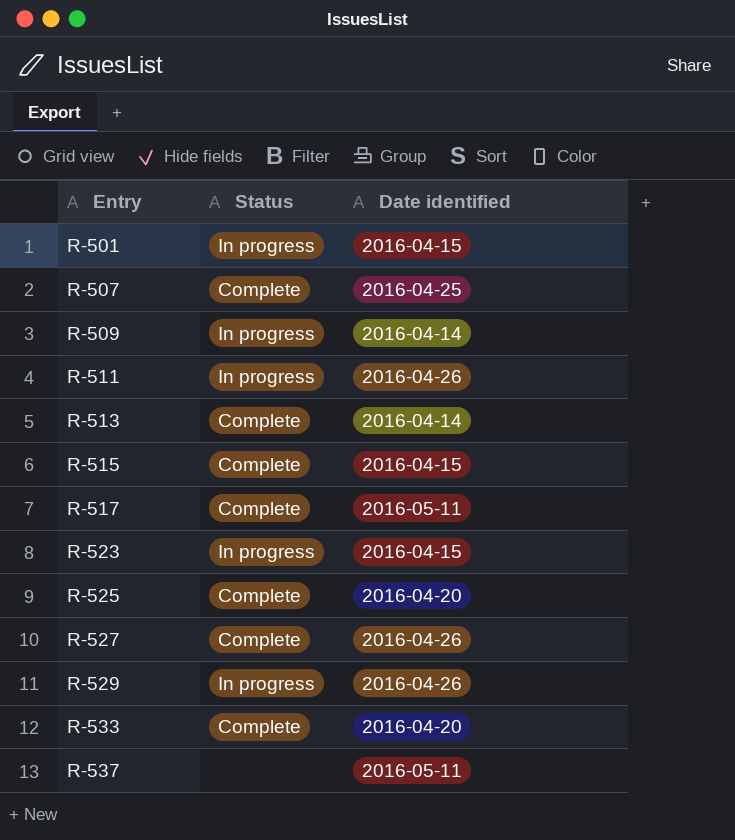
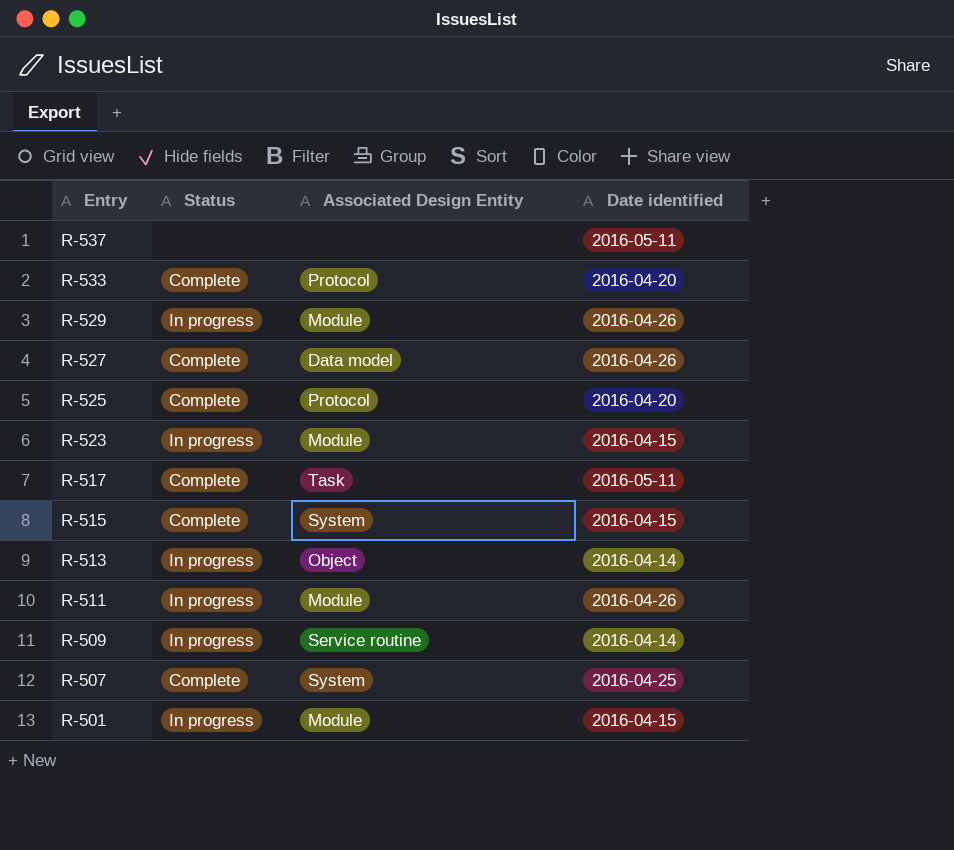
row order: Entry ascending -> Entry descending
column Associated Design Entity | position: none -> 3
R-513 | Status: Complete -> In progress

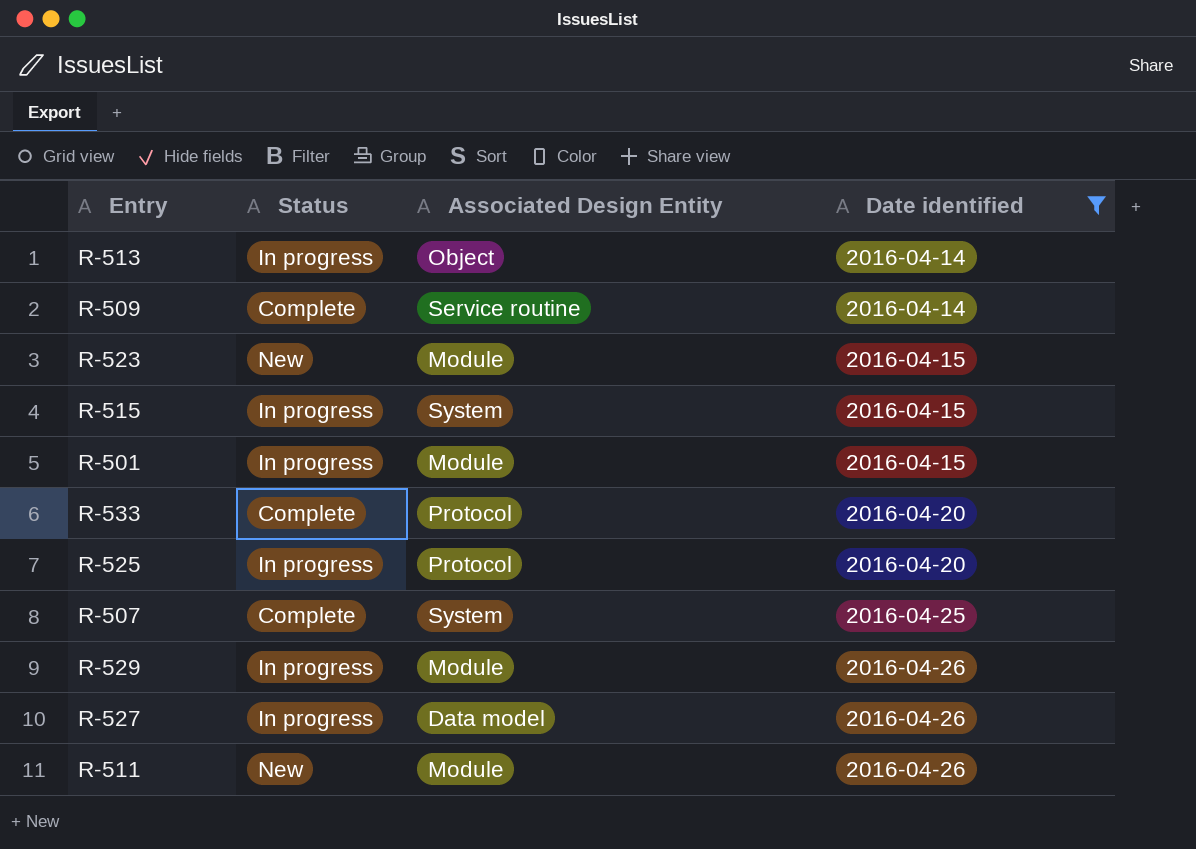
filter: none -> Date identified != 2016-05-11
row order: Entry descending -> Date identified ascending
R-509 | Status: In progress -> Complete
R-523 | Status: In progress -> New
R-515 | Status: Complete -> In progress
R-525 | Status: Complete -> In progress
R-527 | Status: Complete -> In progress
R-511 | Status: In progress -> New

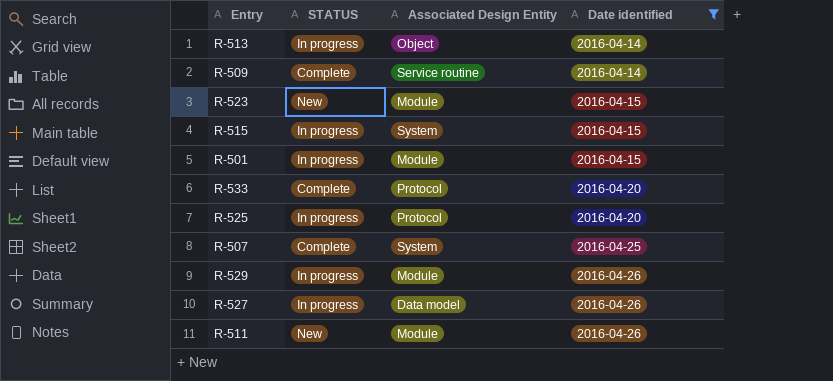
column name: Status -> STATUS

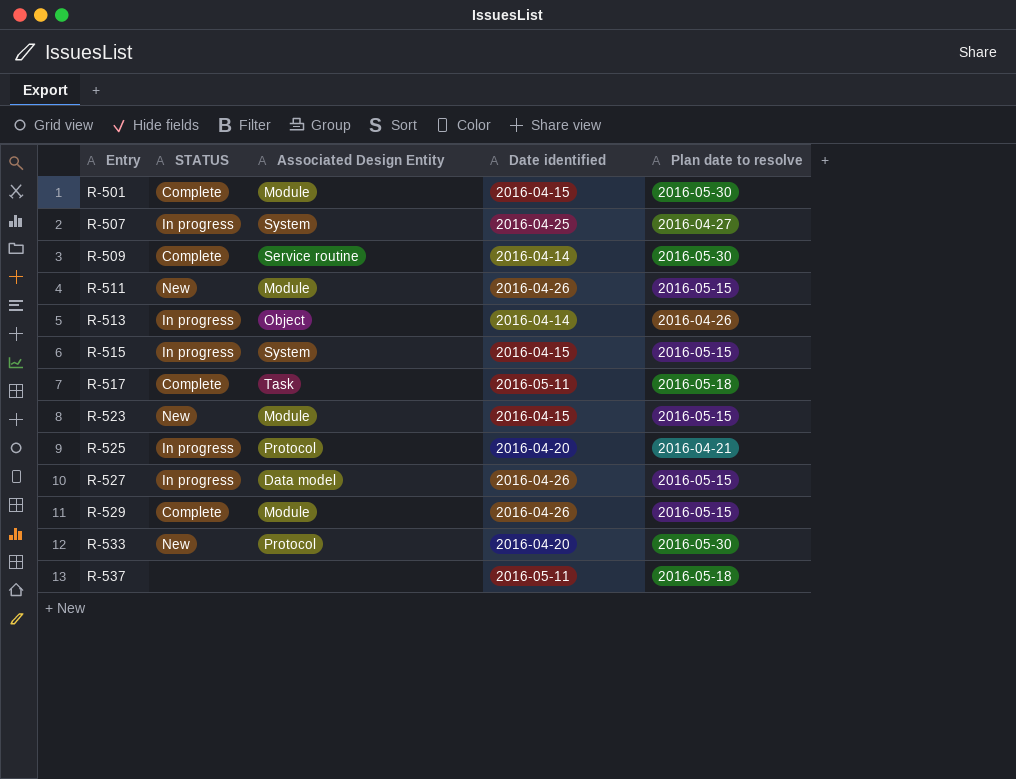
filter: Date identified != 2016-05-11 -> none
row order: Date identified ascending -> Entry ascending
column Plan date to resolve | position: none -> 5
R-501 | STATUS: In progress -> Complete
R-507 | STATUS: Complete -> In progress
R-529 | STATUS: In progress -> Complete
R-533 | STATUS: Complete -> New

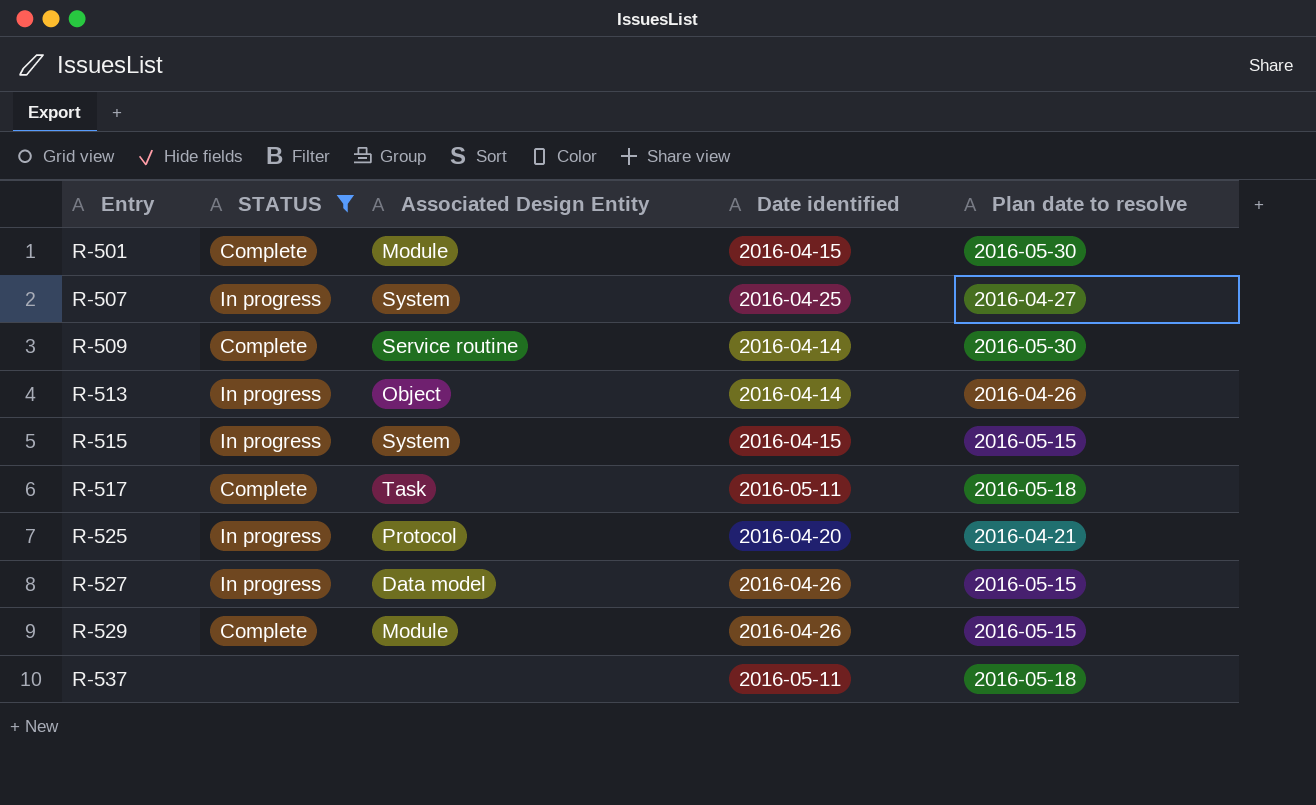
filter: none -> STATUS != New

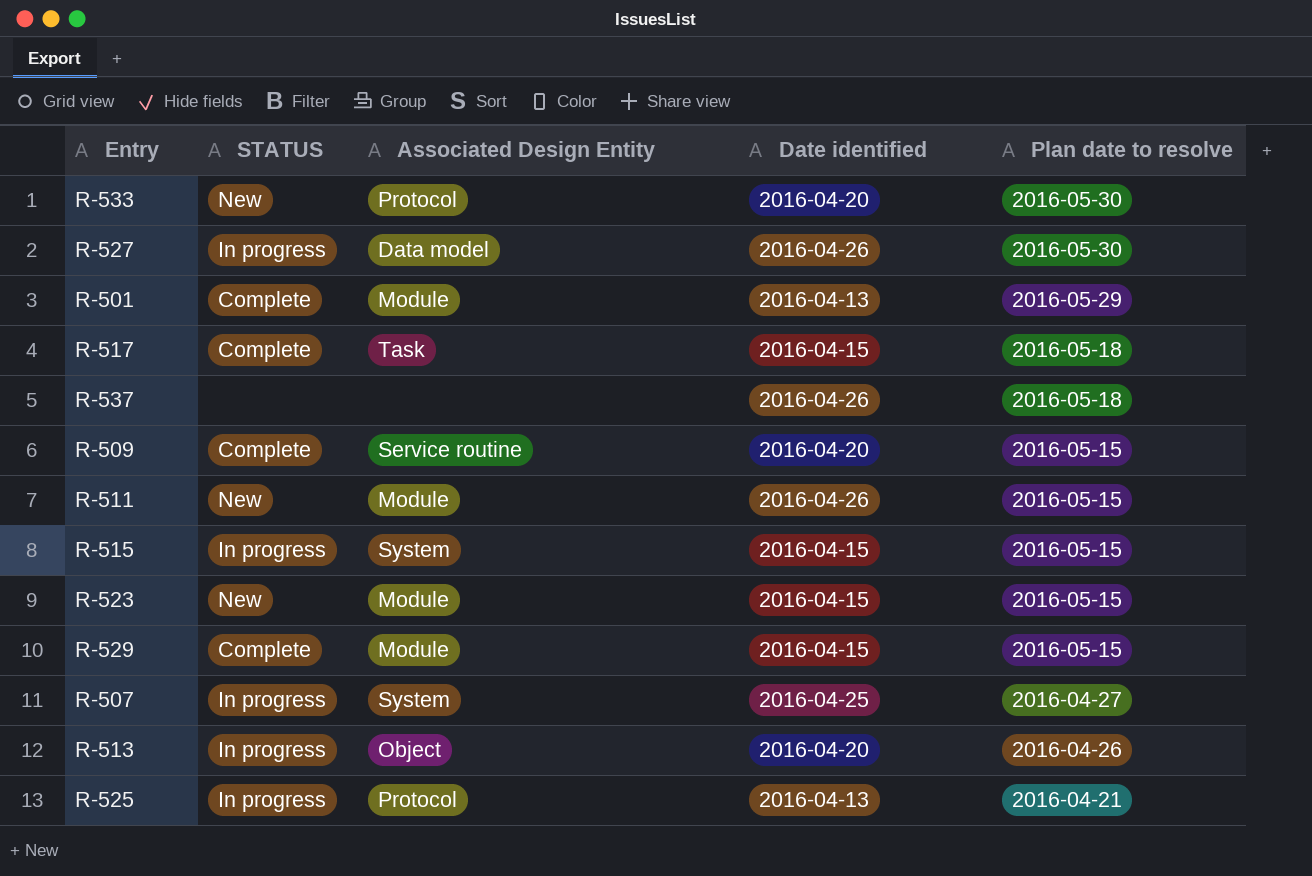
filter: STATUS != New -> none
row order: Entry ascending -> Plan date to resolve descending
R-527 | Plan date to resolve: 2016-05-15 -> 2016-05-30
R-501 | Date identified: 2016-04-15 -> 2016-04-13
R-501 | Plan date to resolve: 2016-05-30 -> 2016-05-29
R-517 | Date identified: 2016-05-11 -> 2016-04-15
R-537 | Date identified: 2016-05-11 -> 2016-04-26
R-509 | Date identified: 2016-04-14 -> 2016-04-20
R-509 | Plan date to resolve: 2016-05-30 -> 2016-05-15
R-529 | Date identified: 2016-04-26 -> 2016-04-15
R-513 | Date identified: 2016-04-14 -> 2016-04-20
R-525 | Date identified: 2016-04-20 -> 2016-04-13

